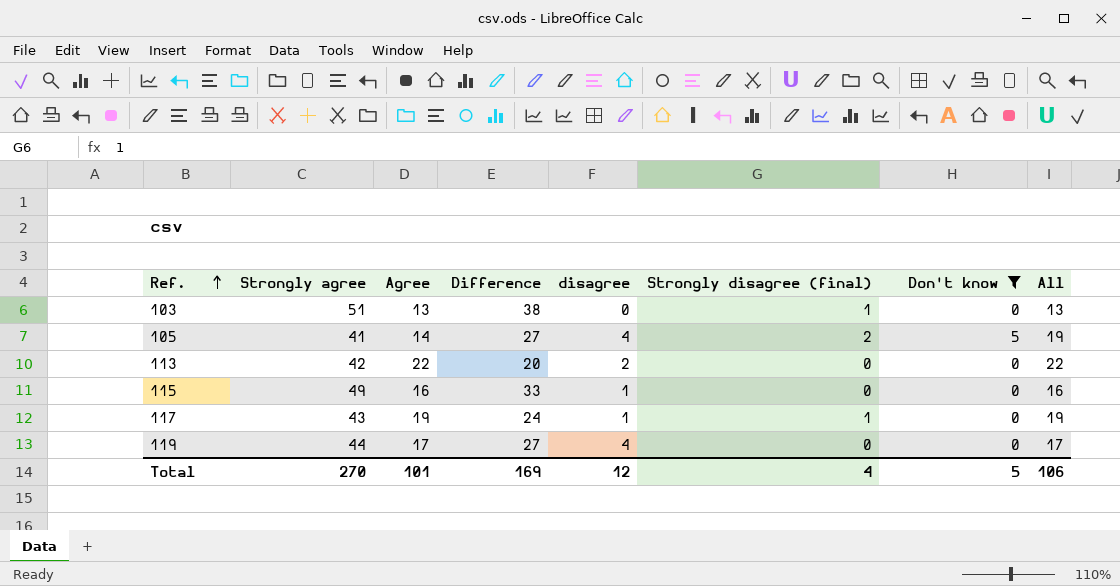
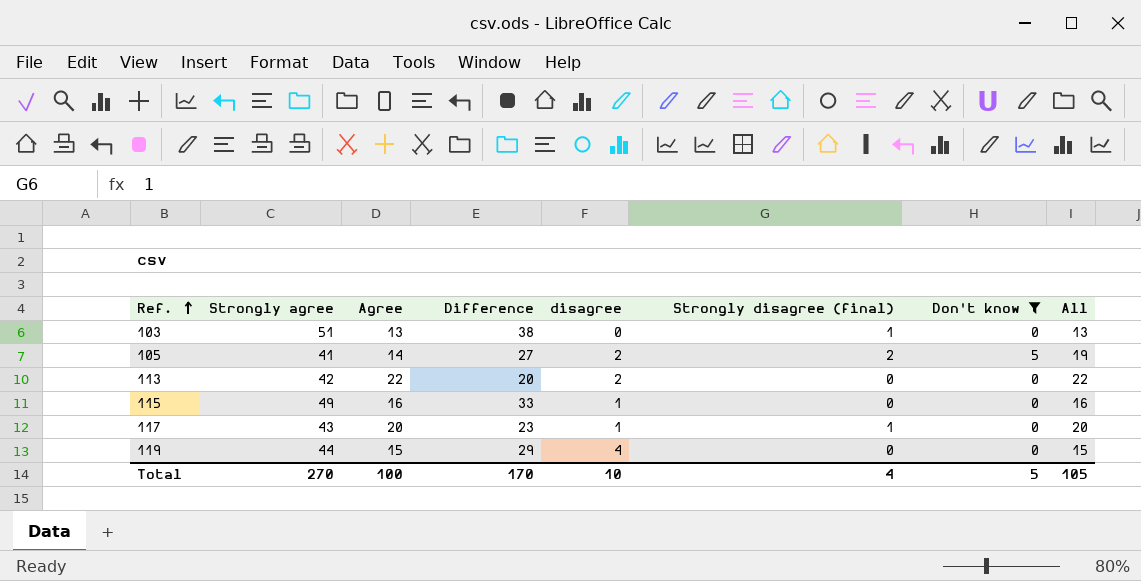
105 | disagree: 4 -> 2
117 | Agree: 19 -> 20
117 | Difference: 24 -> 23
117 | All: 19 -> 20
119 | Agree: 17 -> 15
119 | Difference: 27 -> 29
119 | All: 17 -> 15
Total | Agree: 101 -> 100
Total | Difference: 169 -> 170
Total | disagree: 12 -> 10
Total | All: 106 -> 105

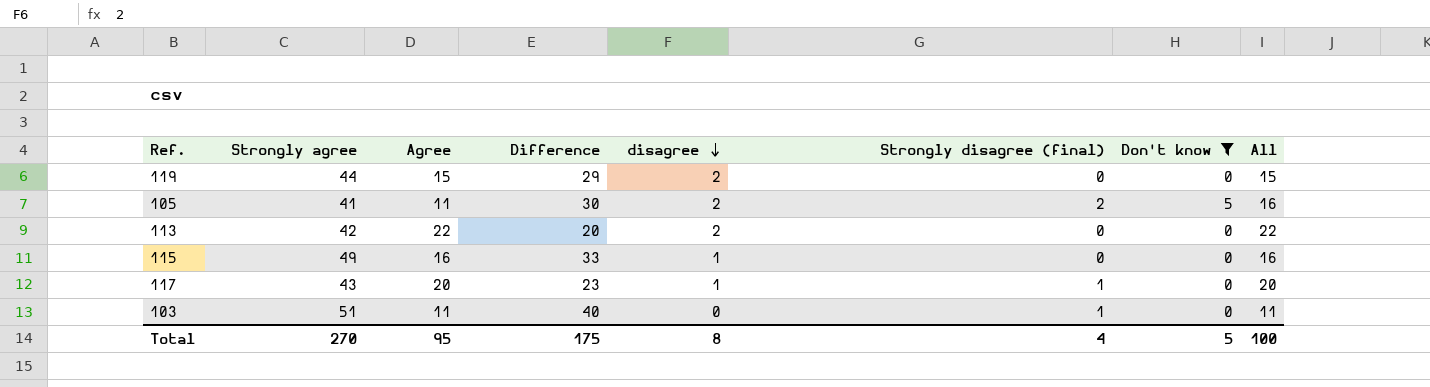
row order: Ref. ascending -> disagree descending
119 | disagree: 4 -> 2
105 | Agree: 14 -> 11
105 | Difference: 27 -> 30
105 | All: 19 -> 16
103 | Agree: 13 -> 11
103 | Difference: 38 -> 40
103 | All: 13 -> 11
Total | Agree: 100 -> 95
Total | Difference: 170 -> 175
Total | disagree: 10 -> 8
Total | All: 105 -> 100

